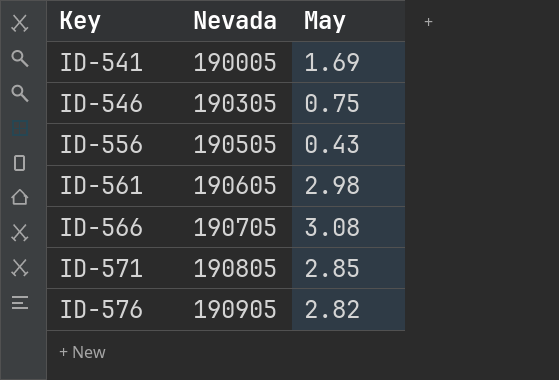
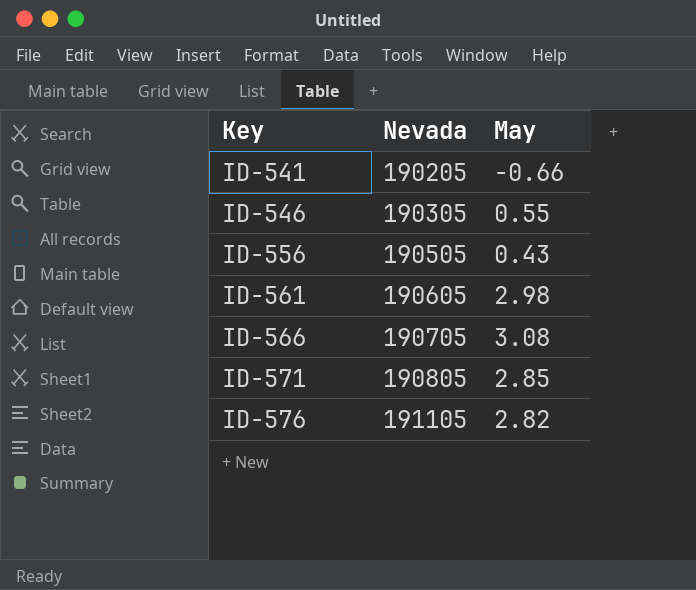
ID-541 | Nevada: 190005 -> 190205
ID-541 | May: 1.69 -> -0.66
ID-546 | May: 0.75 -> 0.55
ID-576 | Nevada: 190905 -> 191105

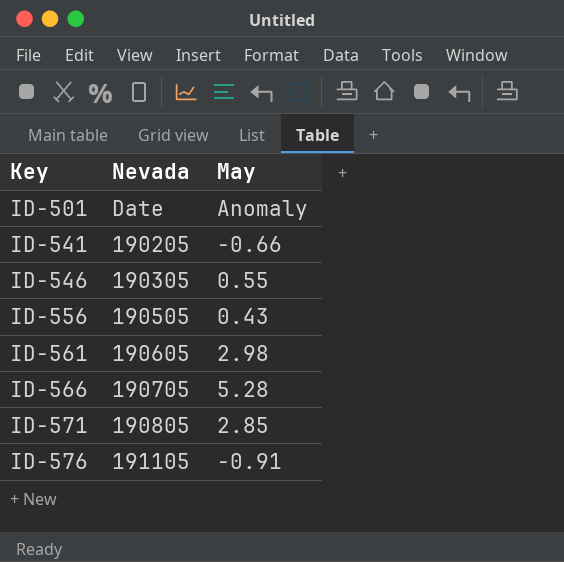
row ID-501: none -> Date | Anomaly
ID-566 | May: 3.08 -> 5.28
ID-576 | May: 2.82 -> -0.91

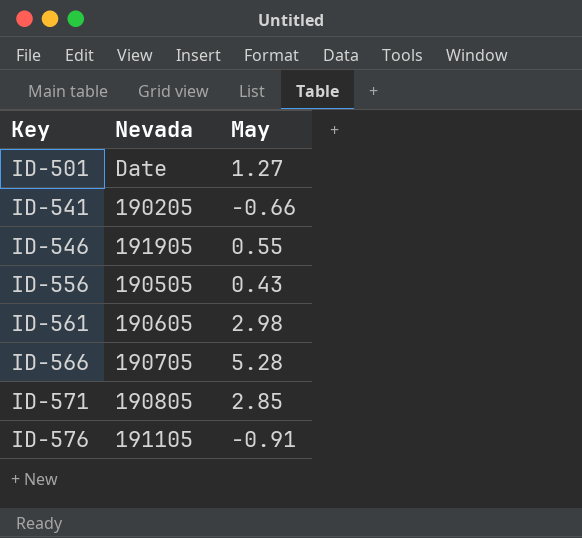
ID-501 | May: Anomaly -> 1.27
ID-546 | Nevada: 190305 -> 191905

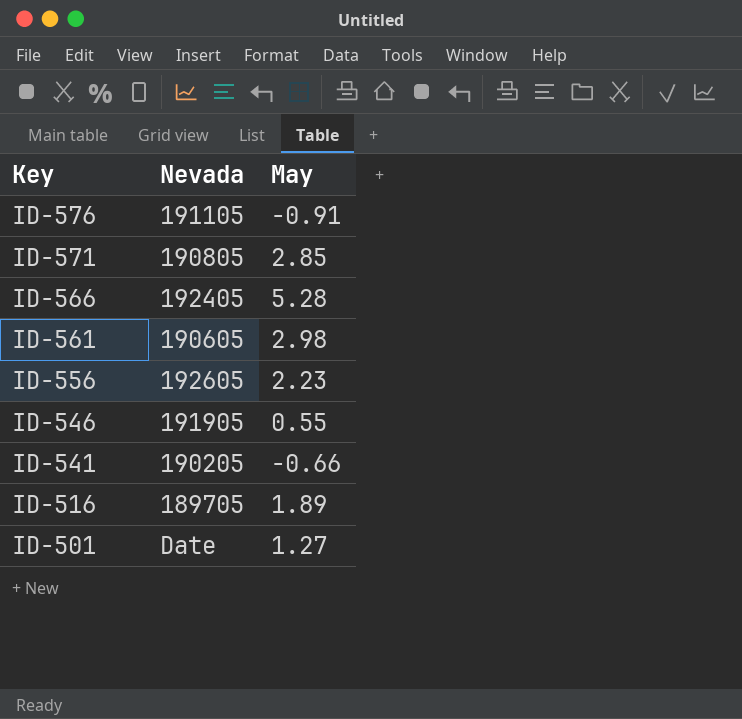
row order: Key ascending -> Key descending
ID-566 | Nevada: 190705 -> 192405
ID-556 | Nevada: 190505 -> 192605
ID-556 | May: 0.43 -> 2.23
row ID-516: none -> 189705 | 1.89

